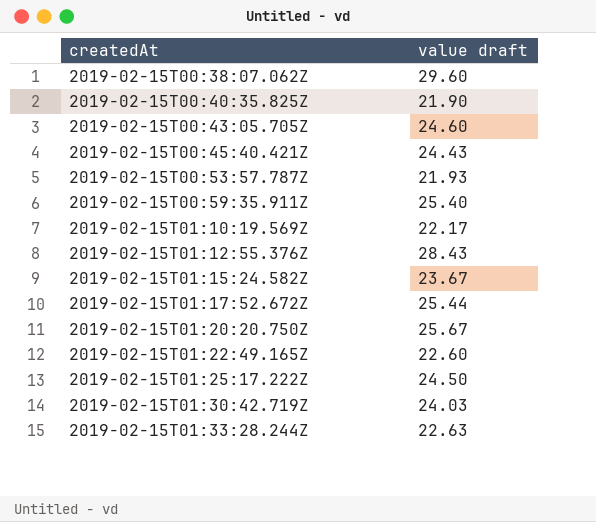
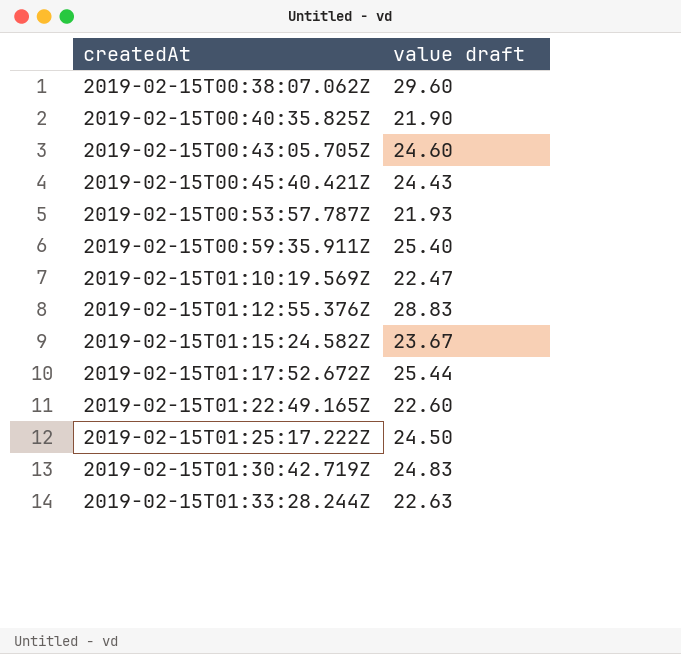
row 2019-02-15T01:20:20.750Z: 25.67 -> none
2019-02-15T01:10:19.569Z | value draft: 22.17 -> 22.47
2019-02-15T01:12:55.376Z | value draft: 28.43 -> 28.83
2019-02-15T01:30:42.719Z | value draft: 24.03 -> 24.83

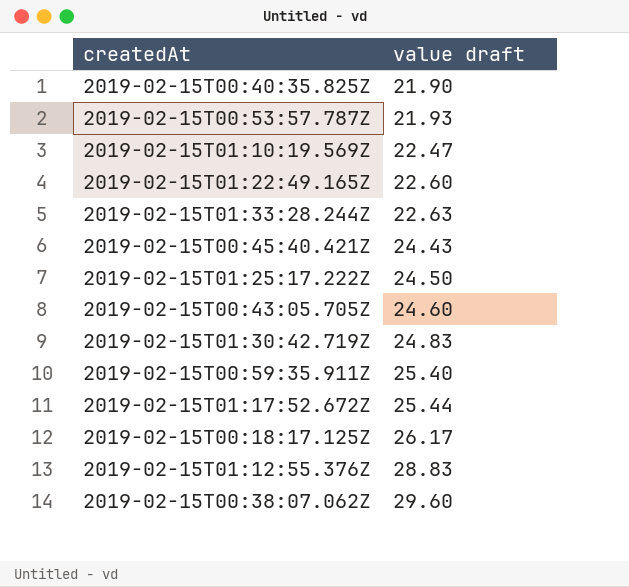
row order: createdAt ascending -> value draft ascending
row 2019-02-15T01:15:24.582Z: 23.67 -> none
row 2019-02-15T00:18:17.125Z: none -> 26.17

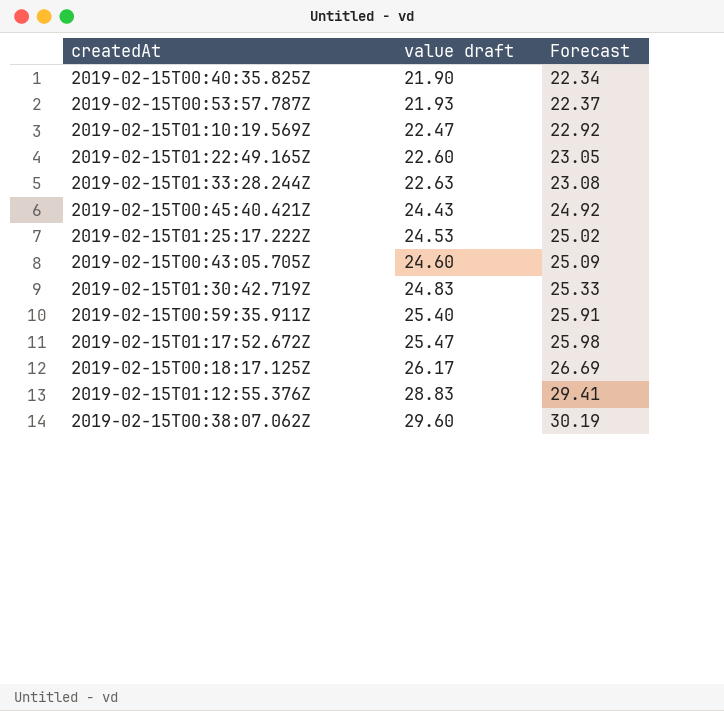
column Forecast | formula: none -> [value draft] * 1.02
2019-02-15T01:25:17.222Z | value draft: 24.50 -> 24.53
2019-02-15T01:17:52.672Z | value draft: 25.44 -> 25.47

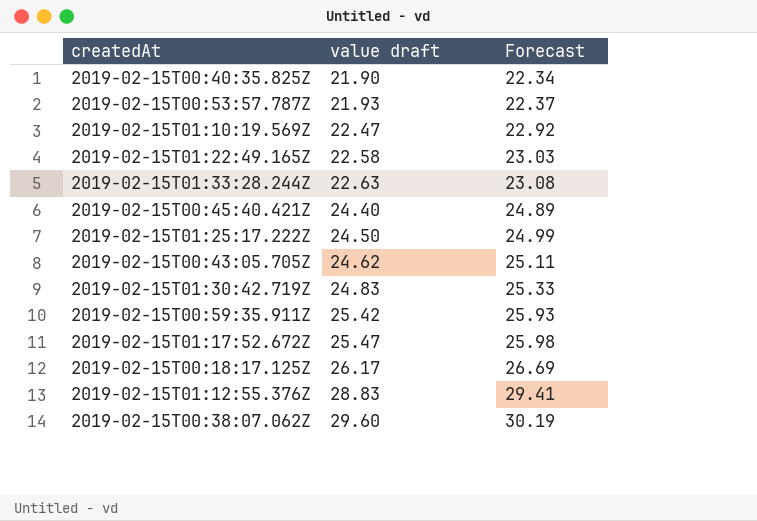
2019-02-15T01:22:49.165Z | value draft: 22.60 -> 22.58
2019-02-15T01:22:49.165Z | Forecast: 23.05 -> 23.03
2019-02-15T00:45:40.421Z | value draft: 24.43 -> 24.40
2019-02-15T00:45:40.421Z | Forecast: 24.92 -> 24.89
2019-02-15T01:25:17.222Z | value draft: 24.53 -> 24.50
2019-02-15T01:25:17.222Z | Forecast: 25.02 -> 24.99
2019-02-15T00:43:05.705Z | value draft: 24.60 -> 24.62
2019-02-15T00:43:05.705Z | Forecast: 25.09 -> 25.11
2019-02-15T00:59:35.911Z | value draft: 25.40 -> 25.42
2019-02-15T00:59:35.911Z | Forecast: 25.91 -> 25.93

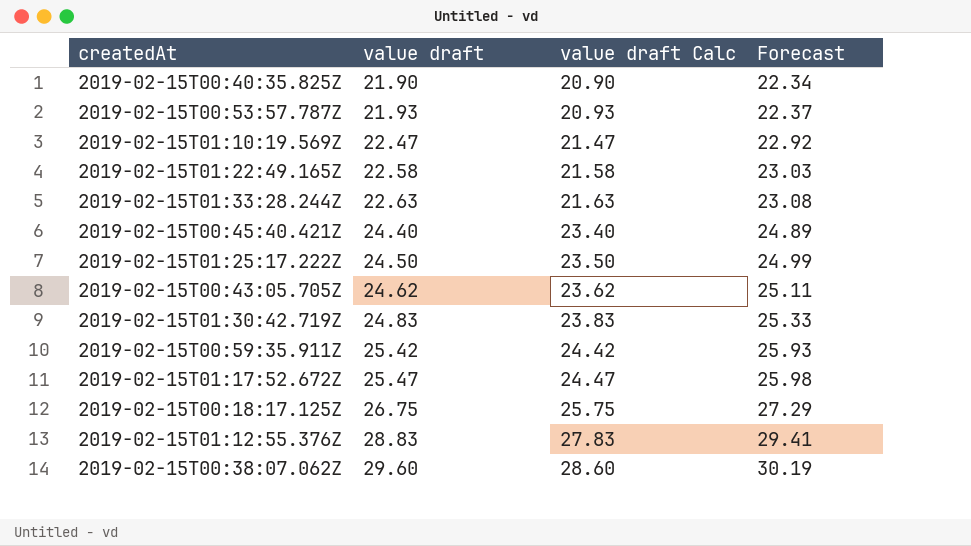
column value draft Calc | formula: none -> [value draft] - 1
2019-02-15T00:18:17.125Z | value draft: 26.17 -> 26.75
2019-02-15T00:18:17.125Z | Forecast: 26.69 -> 27.29

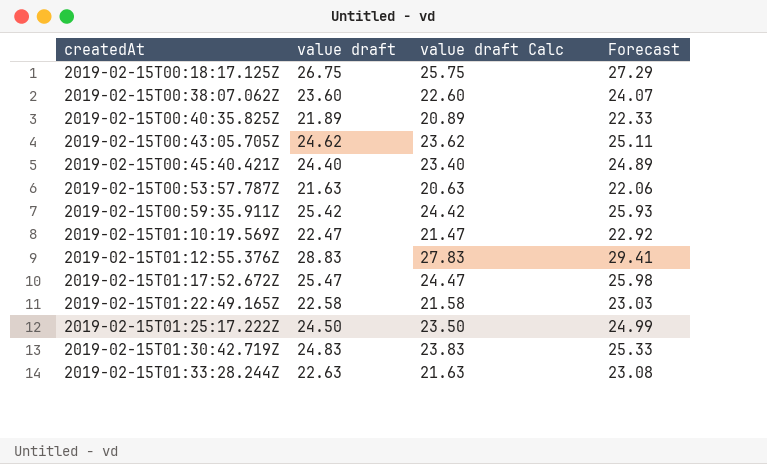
row order: value draft ascending -> createdAt ascending
2019-02-15T00:38:07.062Z | value draft: 29.60 -> 23.60
2019-02-15T00:38:07.062Z | value draft Calc: 28.60 -> 22.60
2019-02-15T00:38:07.062Z | Forecast: 30.19 -> 24.07
2019-02-15T00:40:35.825Z | value draft: 21.90 -> 21.89
2019-02-15T00:40:35.825Z | value draft Calc: 20.90 -> 20.89
2019-02-15T00:40:35.825Z | Forecast: 22.34 -> 22.33
2019-02-15T00:53:57.787Z | value draft: 21.93 -> 21.63
2019-02-15T00:53:57.787Z | value draft Calc: 20.93 -> 20.63
2019-02-15T00:53:57.787Z | Forecast: 22.37 -> 22.06

